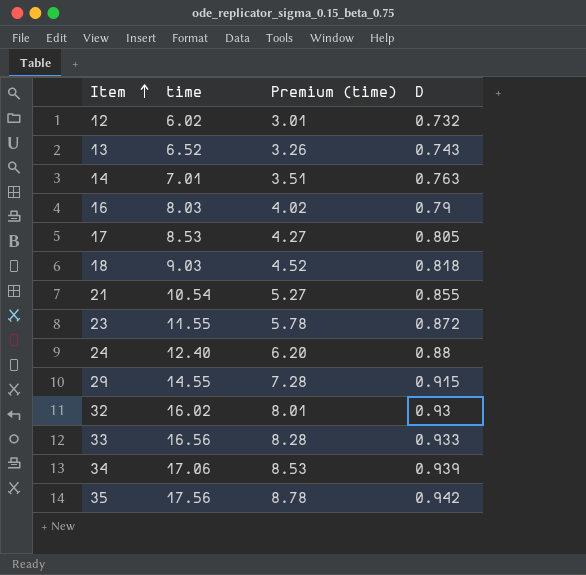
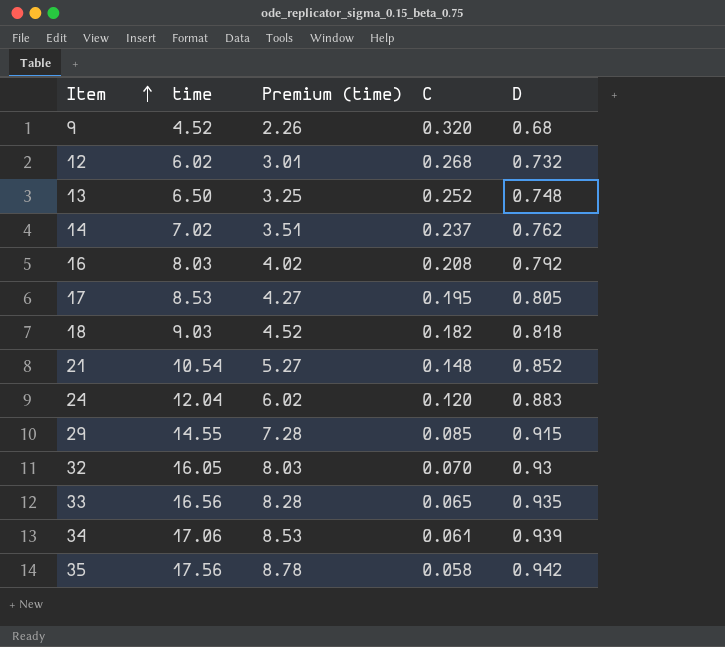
column C | position: none -> 4
row 23: 11.55 | 5.78 | 0.872 -> none
row 9: none -> 4.52 | 2.26 | 0.320 | 0.68
13 | time: 6.52 -> 6.50
13 | Premium (time): 3.26 -> 3.25
13 | D: 0.743 -> 0.748
14 | time: 7.01 -> 7.02
14 | D: 0.763 -> 0.762
16 | D: 0.79 -> 0.792
21 | D: 0.855 -> 0.852
24 | time: 12.40 -> 12.04
24 | Premium (time): 6.20 -> 6.02
24 | D: 0.88 -> 0.883
32 | time: 16.02 -> 16.05
32 | Premium (time): 8.01 -> 8.03
33 | D: 0.933 -> 0.935

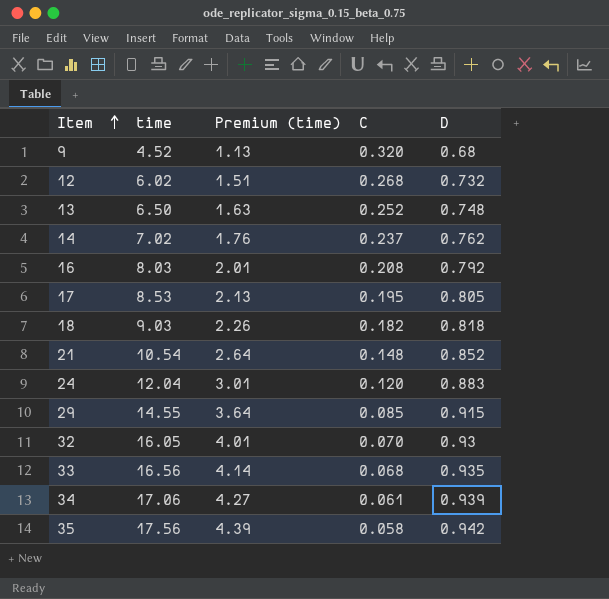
column Premium (time) | formula: [time] * 0.5 -> [time] * 0.25
33 | C: 0.065 -> 0.068

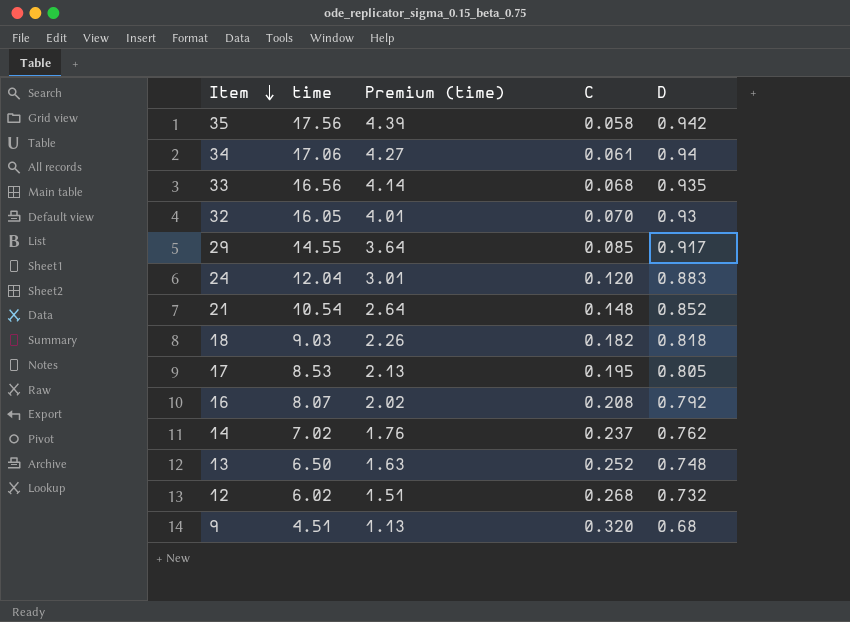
row order: Item ascending -> Item descending
34 | D: 0.939 -> 0.94
29 | D: 0.915 -> 0.917
16 | time: 8.03 -> 8.07
16 | Premium (time): 2.01 -> 2.02
9 | time: 4.52 -> 4.51

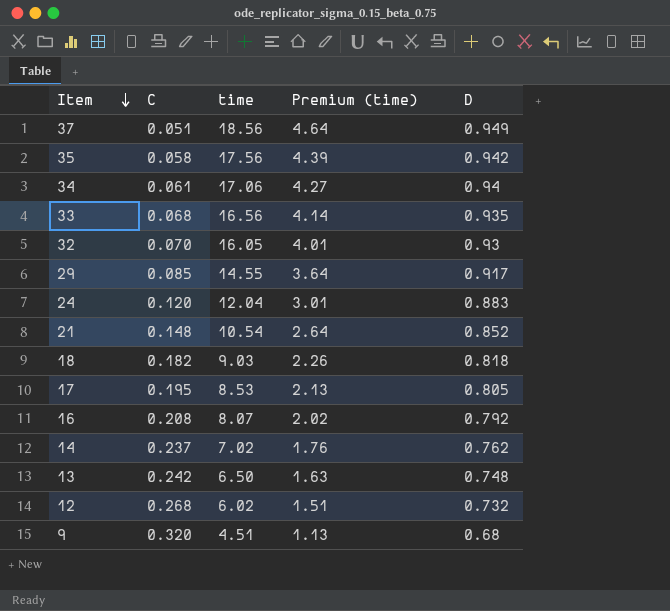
column C | position: 4 -> 2
row 37: none -> 0.051 | 18.56 | 4.64 | 0.949
13 | C: 0.252 -> 0.242

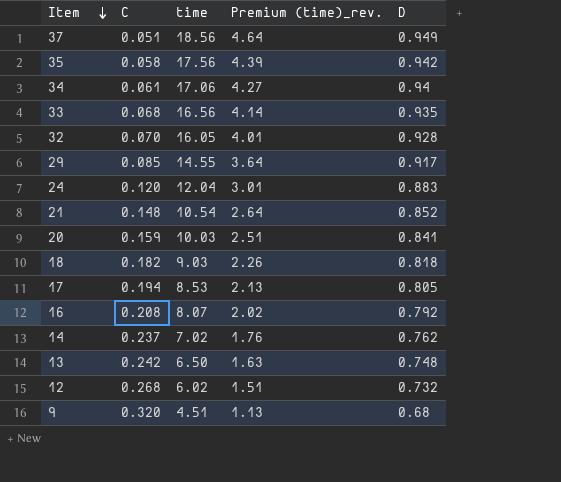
column name: Premium (time) -> Premium (time)_rev.
32 | D: 0.93 -> 0.928
row 20: none -> 0.159 | 10.03 | 2.51 | 0.841
17 | C: 0.195 -> 0.194

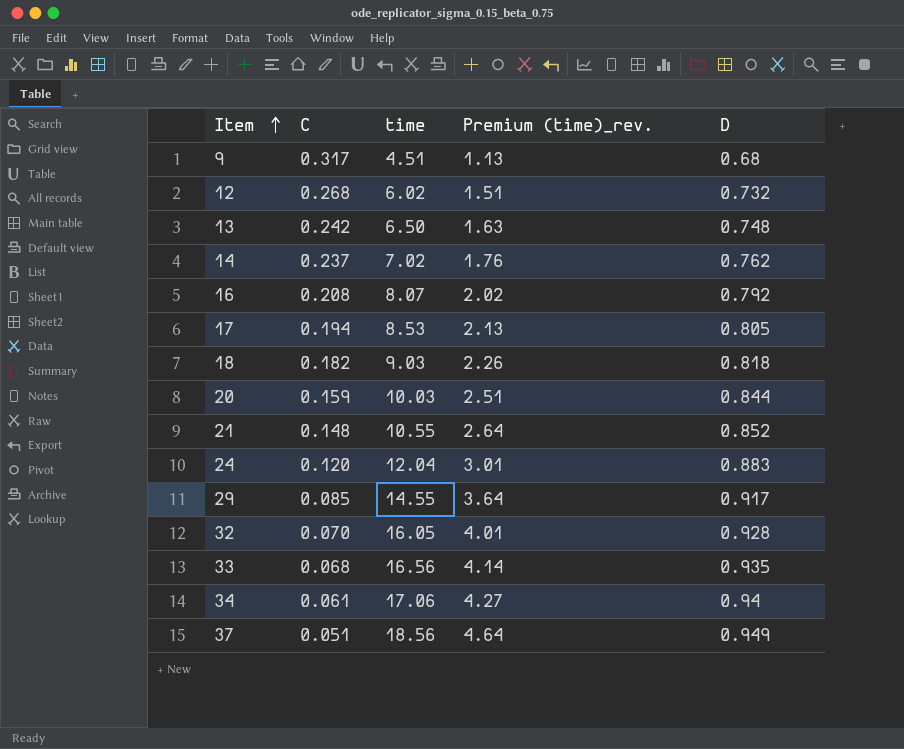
row order: Item descending -> Item ascending
row 35: 0.058 | 17.56 | 4.39 | 0.942 -> none
9 | C: 0.320 -> 0.317
20 | D: 0.841 -> 0.844
21 | time: 10.54 -> 10.55

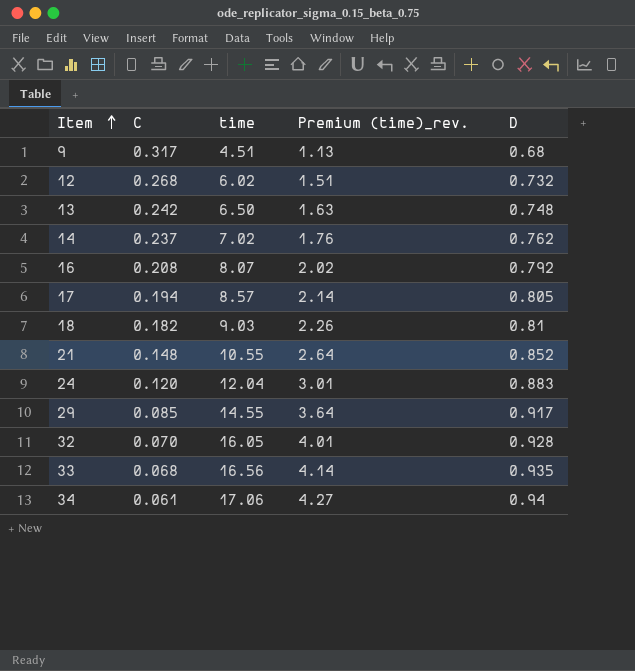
row 20: 0.159 | 10.03 | 2.51 | 0.844 -> none
row 37: 0.051 | 18.56 | 4.64 | 0.949 -> none
17 | time: 8.53 -> 8.57
17 | Premium (time)_rev.: 2.13 -> 2.14
18 | D: 0.818 -> 0.81

